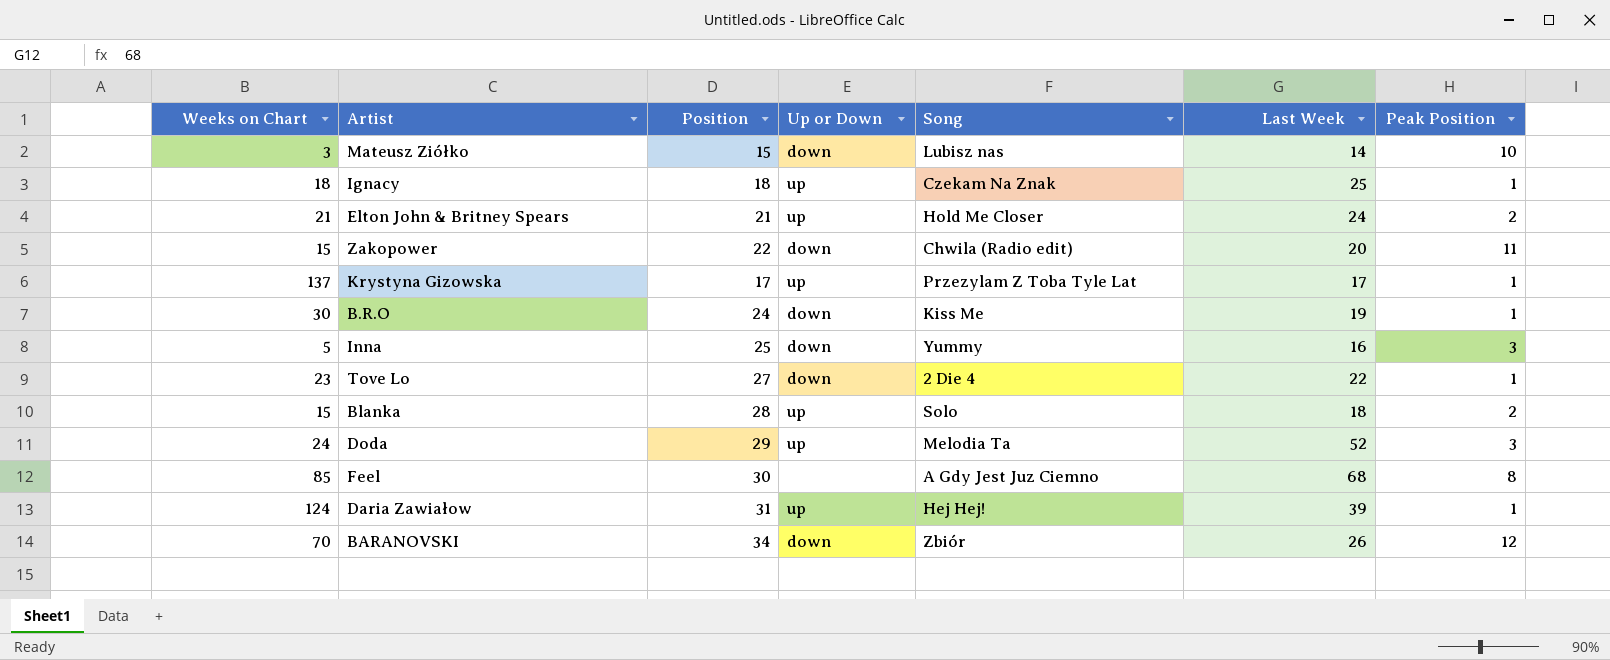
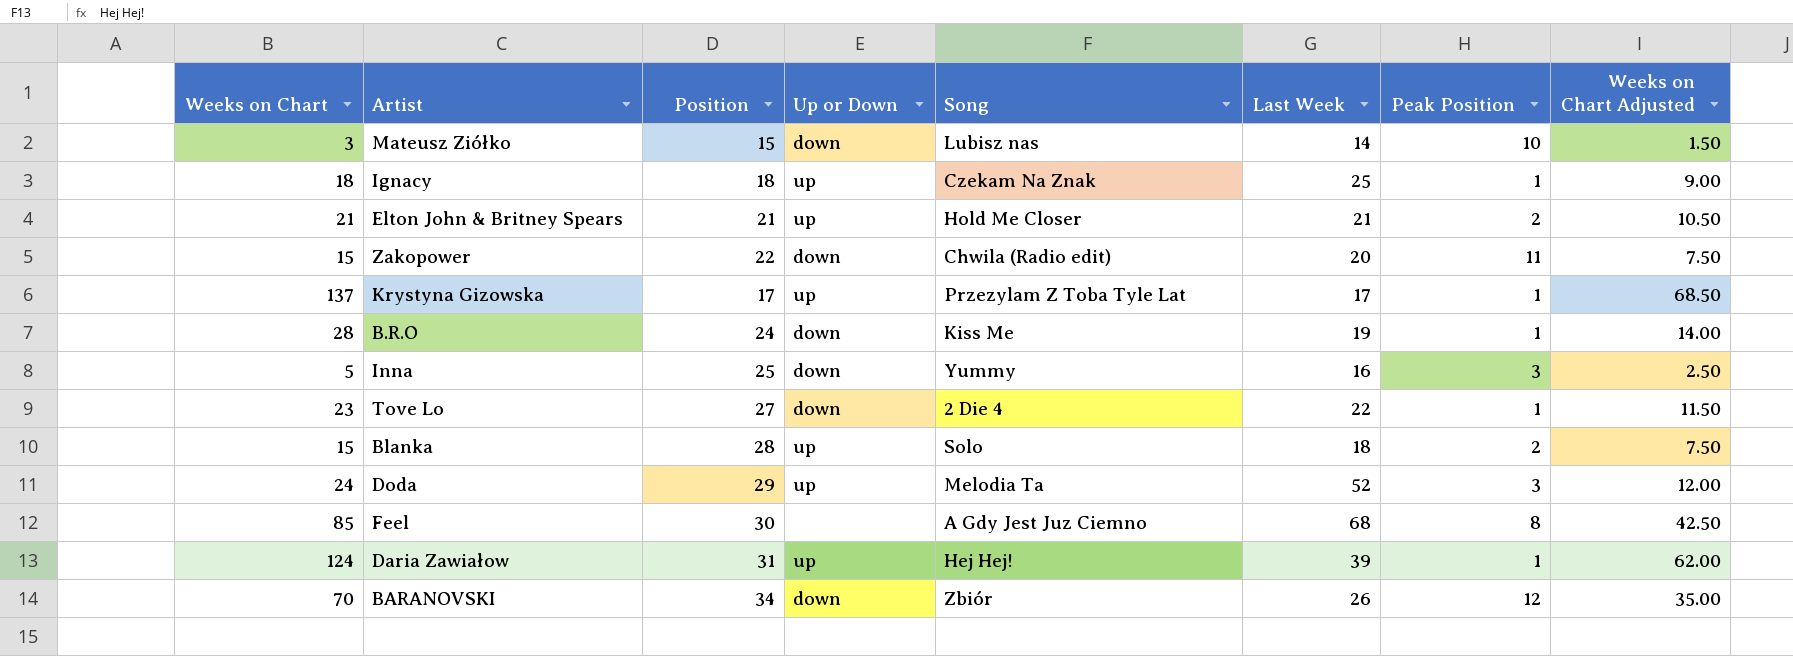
column Weeks on Chart Adjusted | formula: none -> [Weeks on Chart] * 0.5
Elton John & Britney Spears | Last Week: 24 -> 21
B.R.O | Weeks on Chart: 30 -> 28

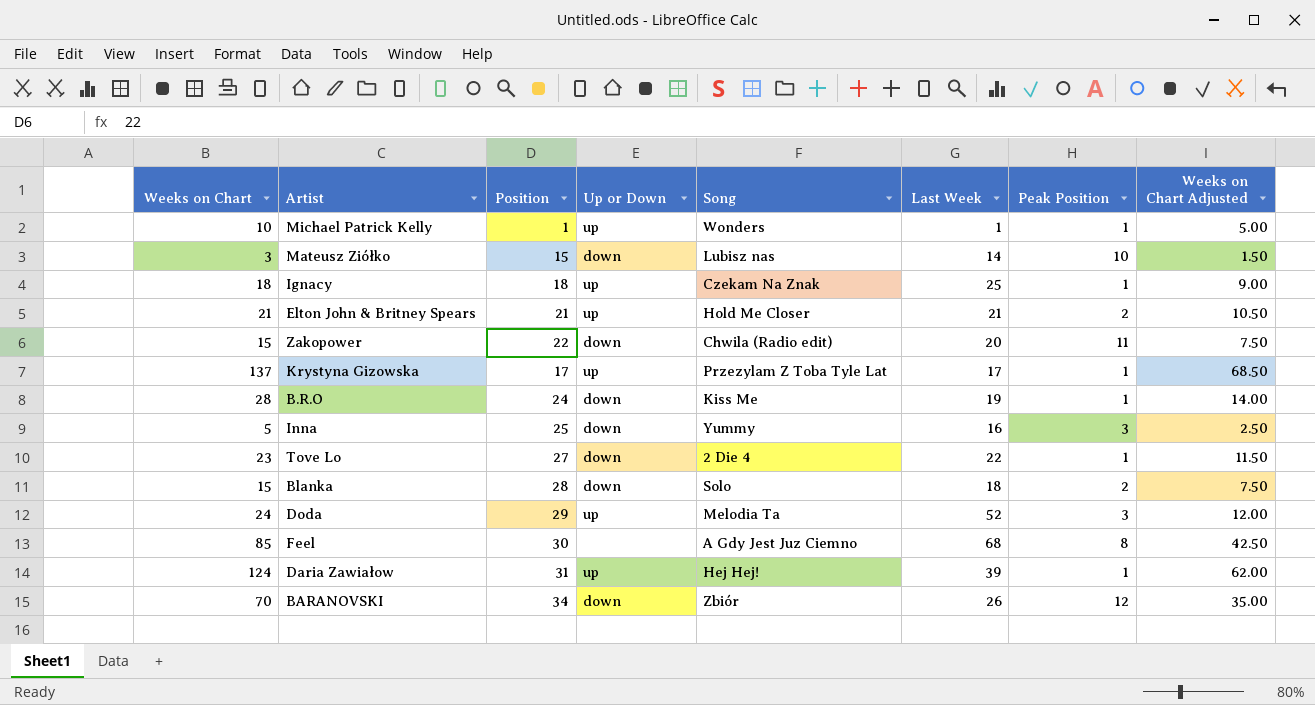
row Michael Patrick Kelly: none -> 10 | 1 | up | Wonders | 1 | 1 | 5.00
Blanka | Up or Down: up -> down

